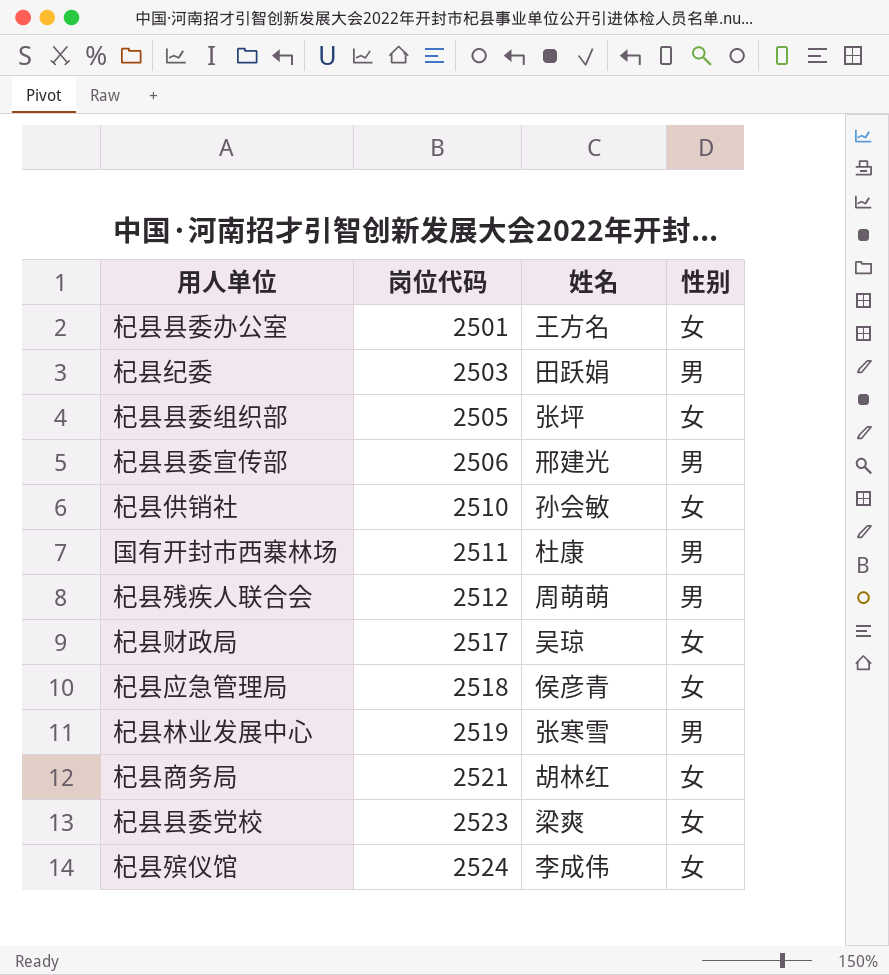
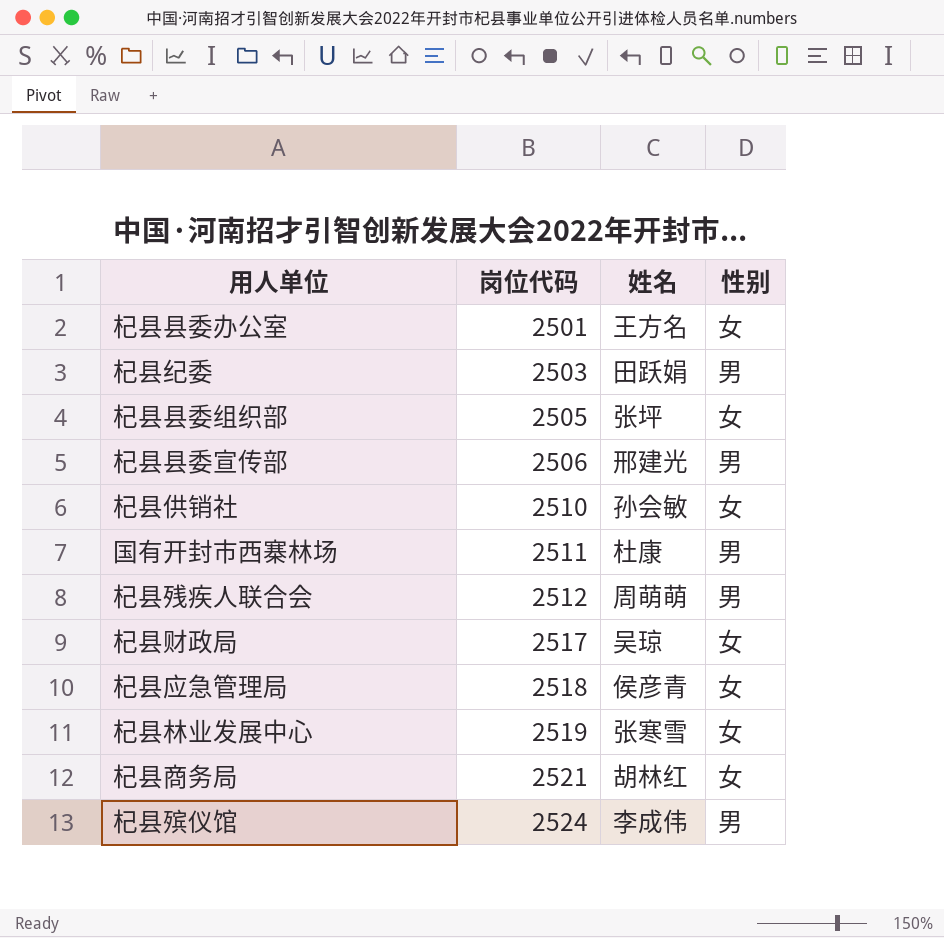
row 杞县县委党校: 2523 | 梁爽 | 女 -> none
杞县林业发展中心 | 性别: 男 -> 女
杞县殡仪馆 | 性别: 女 -> 男

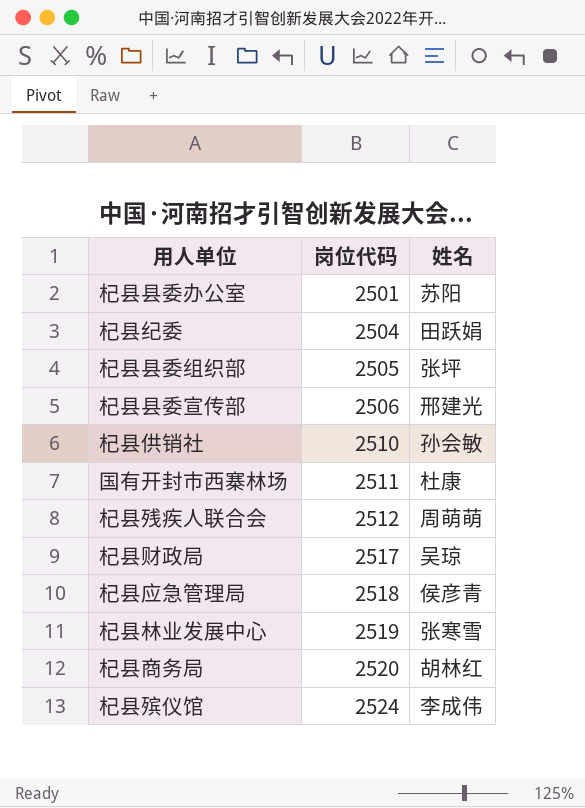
column 性别 | position: 4 -> none
杞县县委办公室 | 姓名: 王方名 -> 苏阳
杞县纪委 | 岗位代码: 2503 -> 2504
杞县商务局 | 岗位代码: 2521 -> 2520

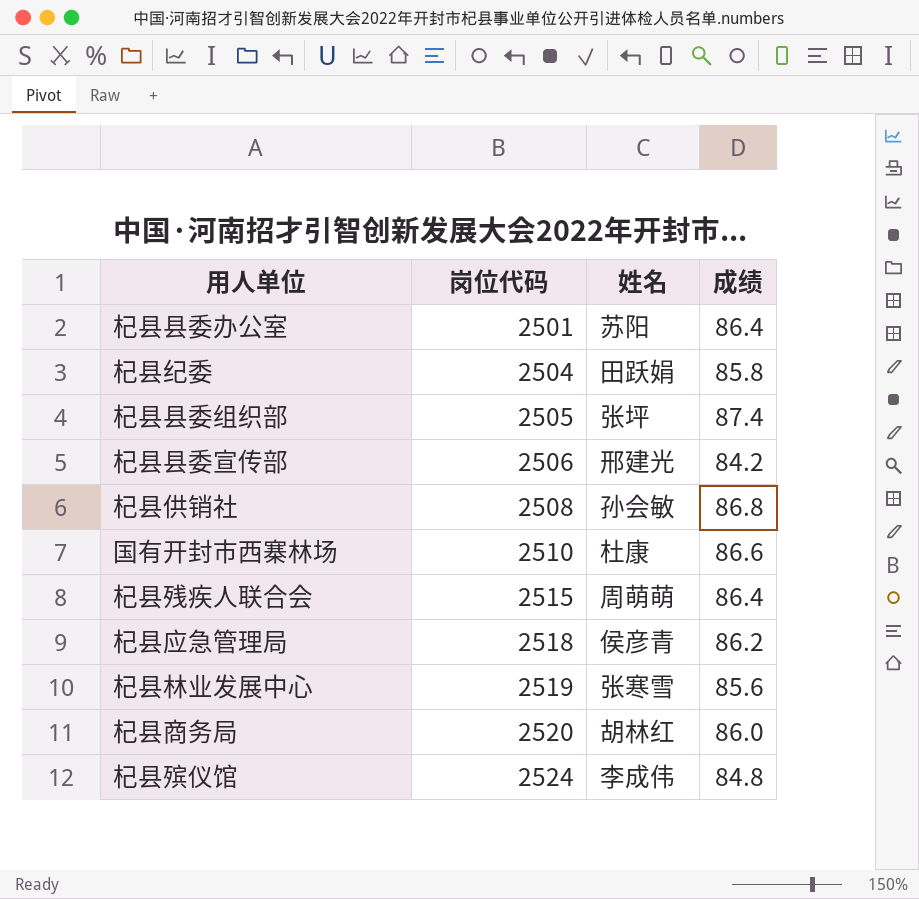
column 成绩 | position: none -> 4
row 杞县财政局: 2517 | 吴琼 -> none
杞县供销社 | 岗位代码: 2510 -> 2508
国有开封市西寨林场 | 岗位代码: 2511 -> 2510
杞县残疾人联合会 | 岗位代码: 2512 -> 2515

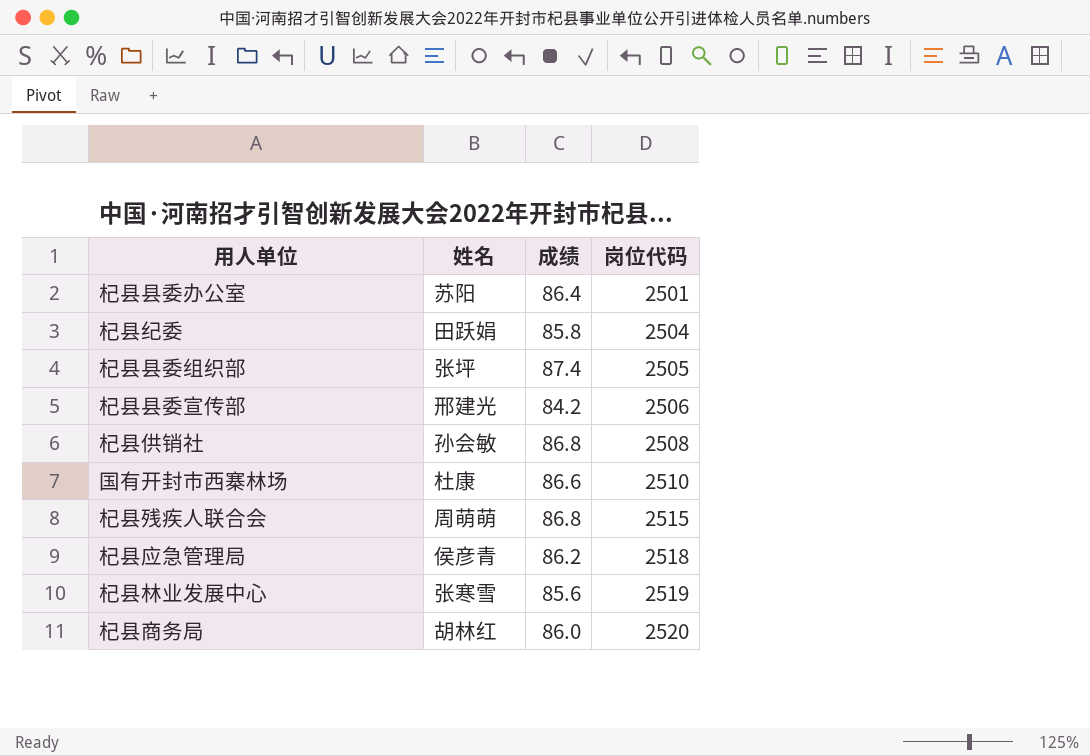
column 岗位代码 | position: 2 -> 4
row 杞县殡仪馆: 2524 | 李成伟 | 84.8 -> none
杞县残疾人联合会 | 成绩: 86.4 -> 86.8

